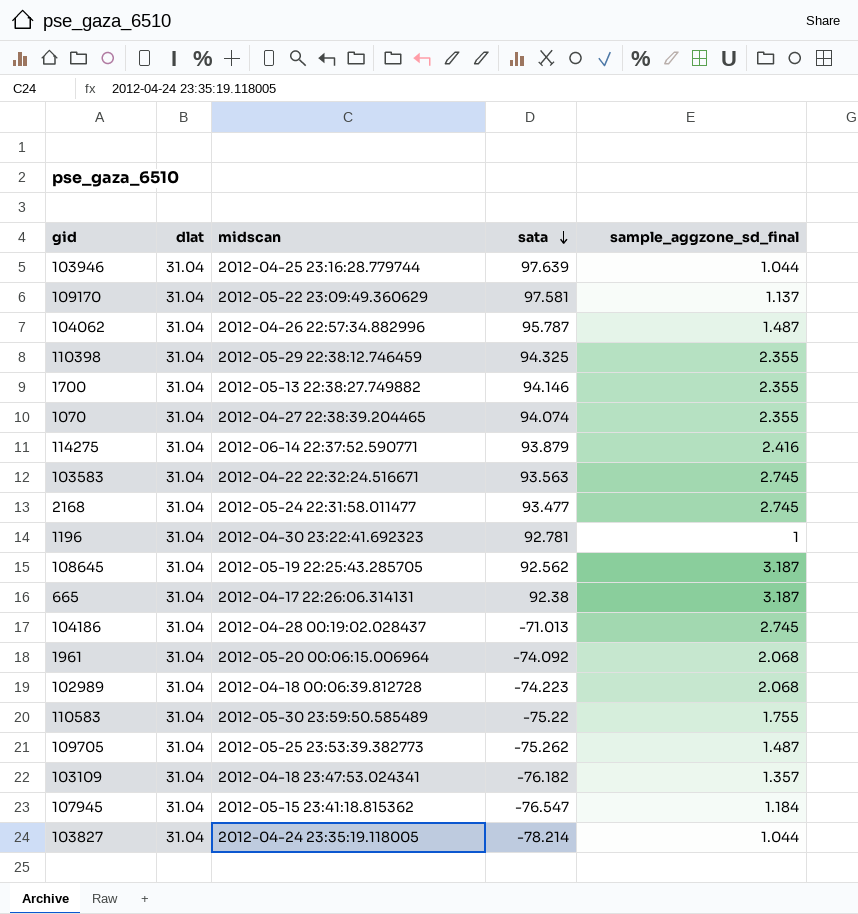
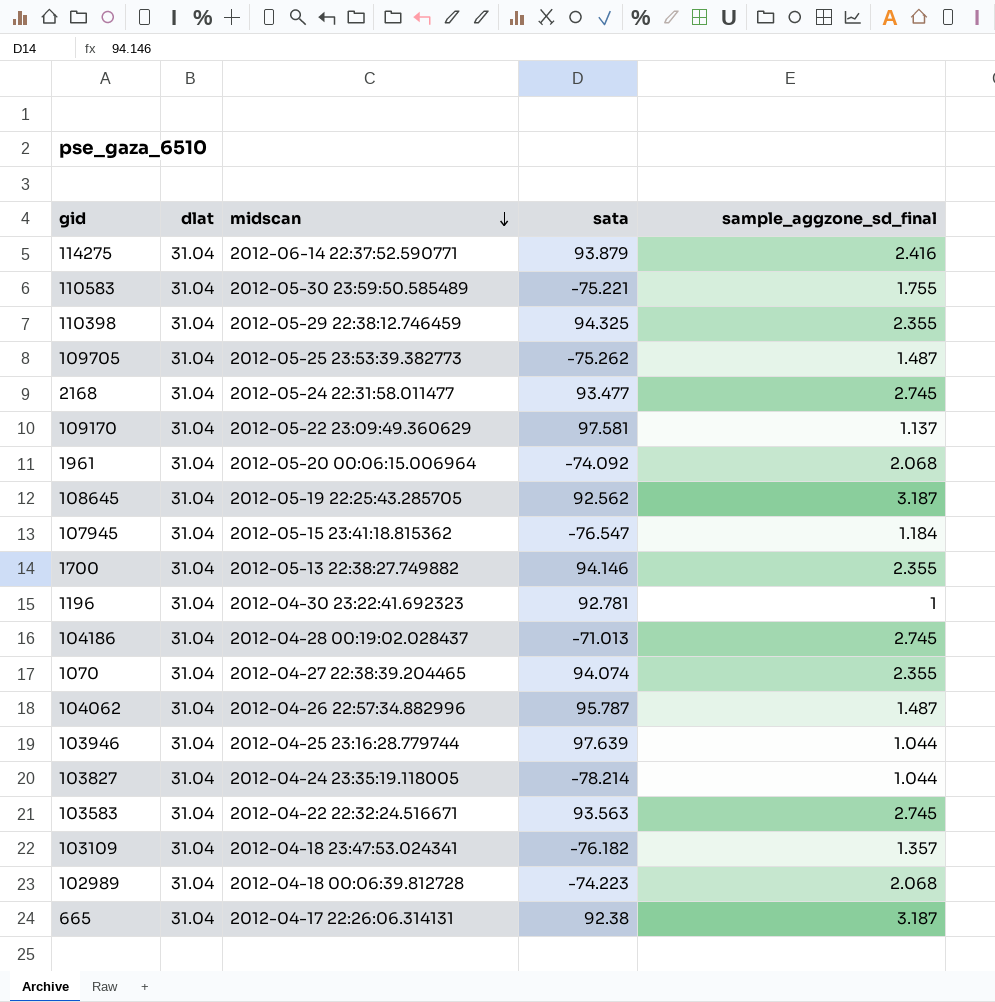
row order: sata descending -> midscan descending
110583 | sata: -75.22 -> -75.221

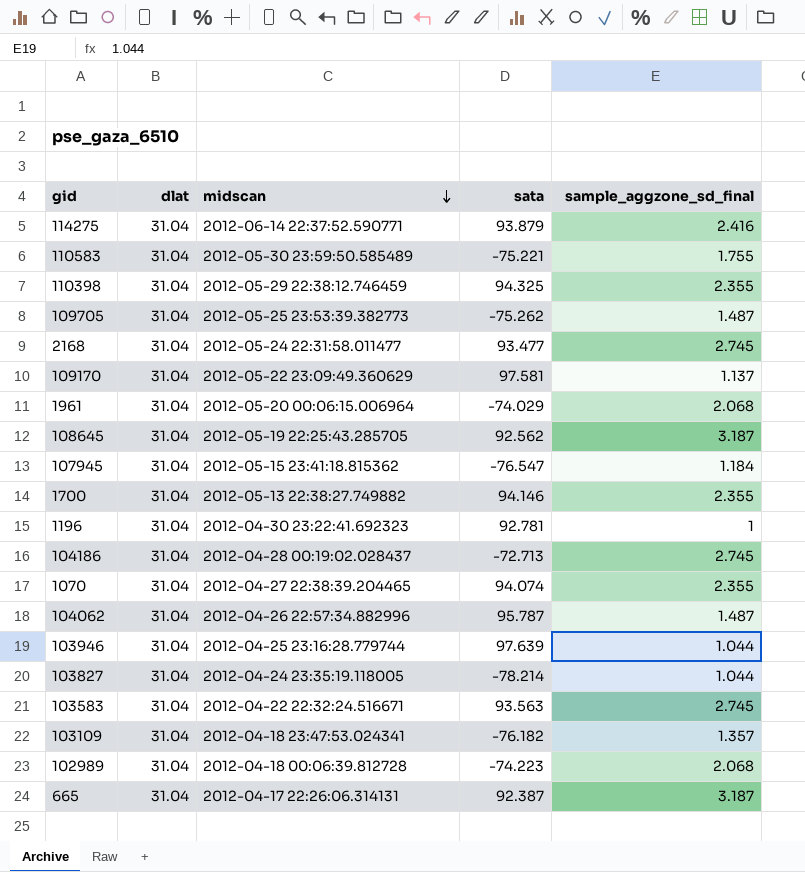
1961 | sata: -74.092 -> -74.029
104186 | sata: -71.013 -> -72.713
665 | sata: 92.38 -> 92.387

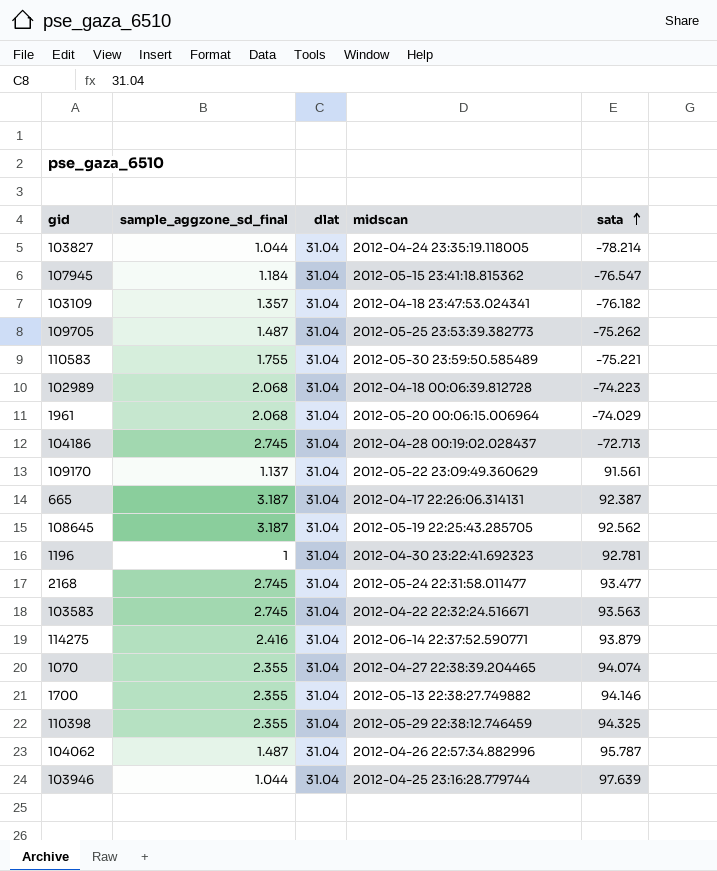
row order: midscan descending -> sata ascending
column sample_aggzone_sd_final | position: 5 -> 2
109170 | sata: 97.581 -> 91.561

